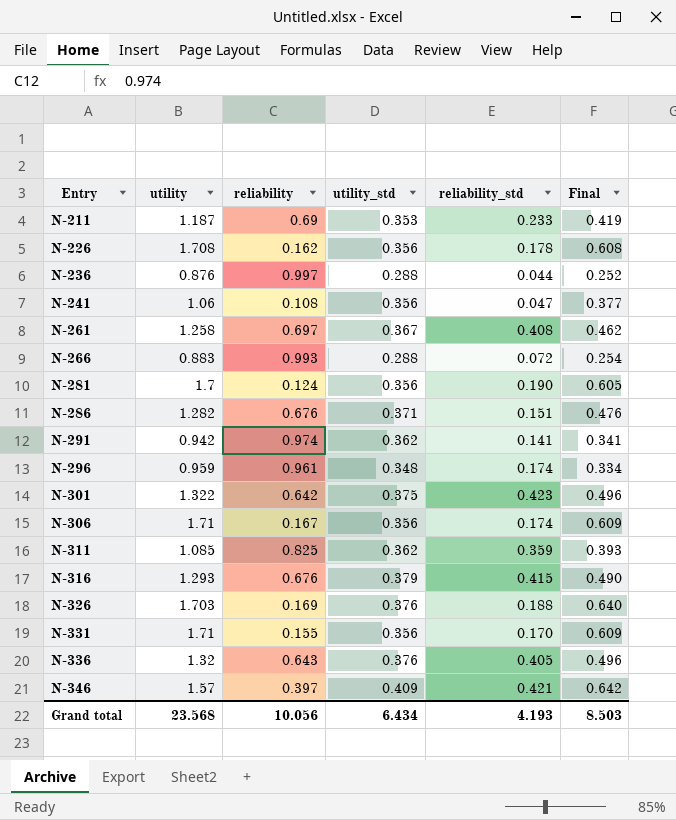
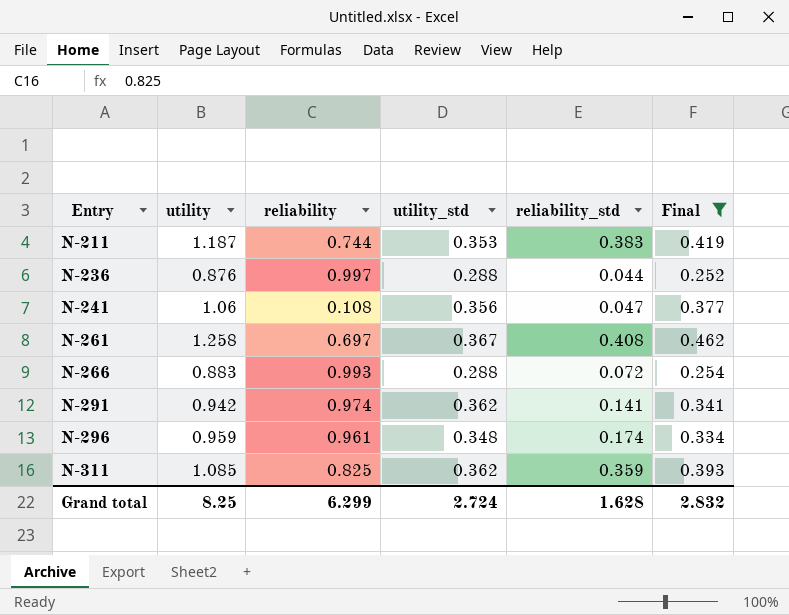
filter: none -> Final <= 0.462
N-211 | reliability: 0.69 -> 0.744
N-211 | reliability_std: 0.233 -> 0.383
Grand total | utility: 23.568 -> 8.25
Grand total | reliability: 10.056 -> 6.299
Grand total | utility_std: 6.434 -> 2.724
Grand total | reliability_std: 4.193 -> 1.628
Grand total | Final: 8.503 -> 2.832

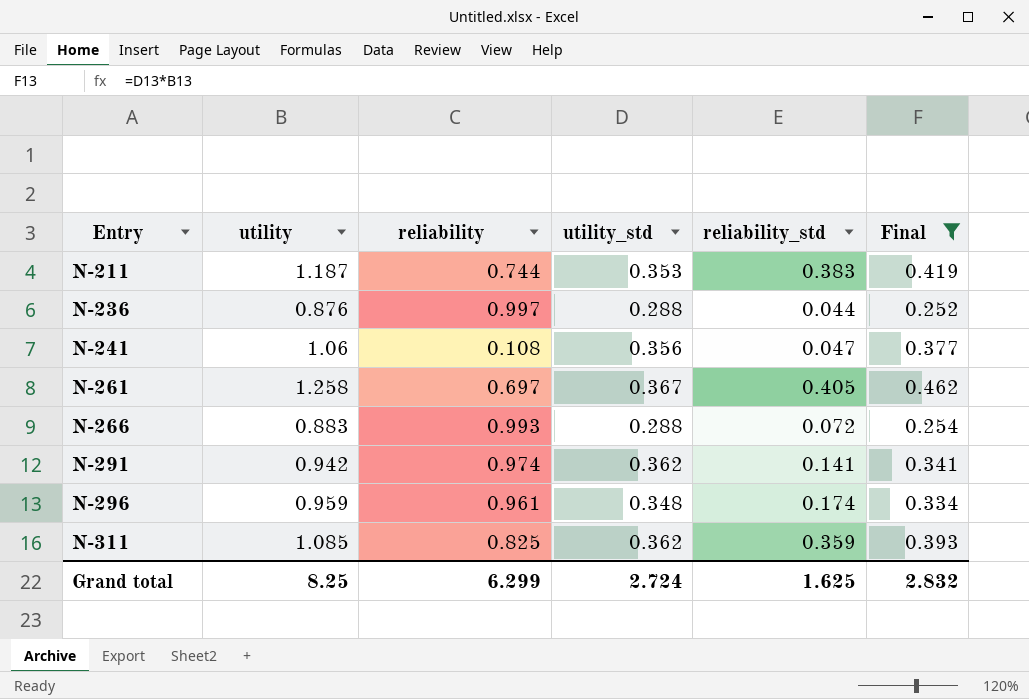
N-261 | reliability_std: 0.408 -> 0.405
Grand total | reliability_std: 1.628 -> 1.625

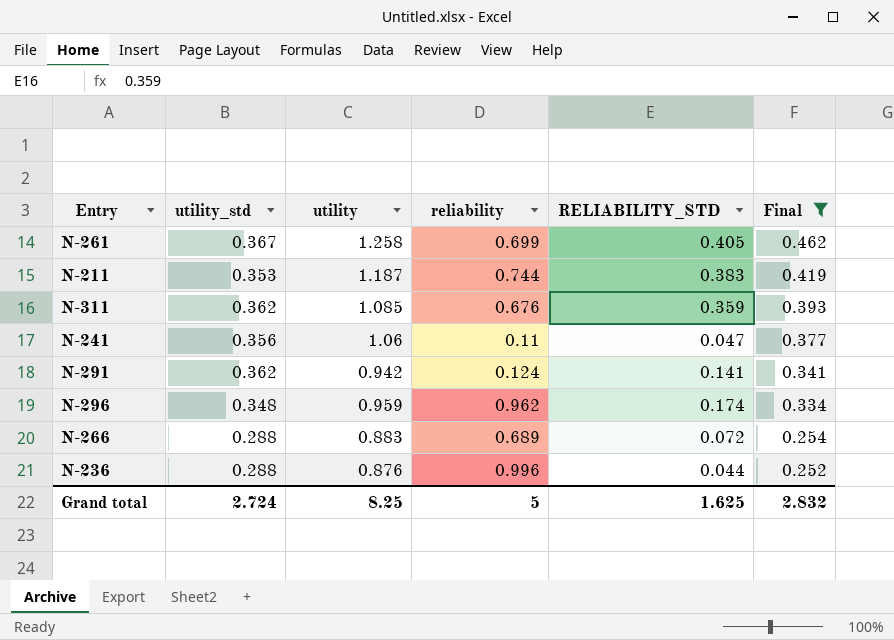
row order: Entry ascending -> Final descending
column utility_std | position: 4 -> 2
column name: reliability_std -> RELIABILITY_STD
N-261 | reliability: 0.697 -> 0.699
N-311 | reliability: 0.825 -> 0.676
N-241 | reliability: 0.108 -> 0.11
N-291 | reliability: 0.974 -> 0.124
N-296 | reliability: 0.961 -> 0.962
N-266 | reliability: 0.993 -> 0.689
N-236 | reliability: 0.997 -> 0.996
Grand total | reliability: 6.299 -> 5

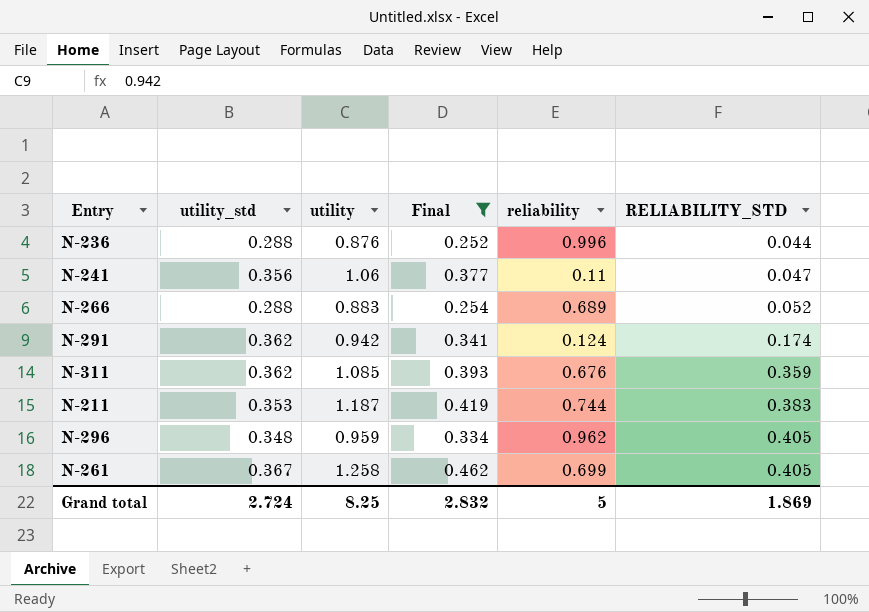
row order: Final descending -> RELIABILITY_STD ascending
column Final | position: 6 -> 4
N-266 | RELIABILITY_STD: 0.072 -> 0.052
N-291 | RELIABILITY_STD: 0.141 -> 0.174
N-296 | RELIABILITY_STD: 0.174 -> 0.405
Grand total | RELIABILITY_STD: 1.625 -> 1.869

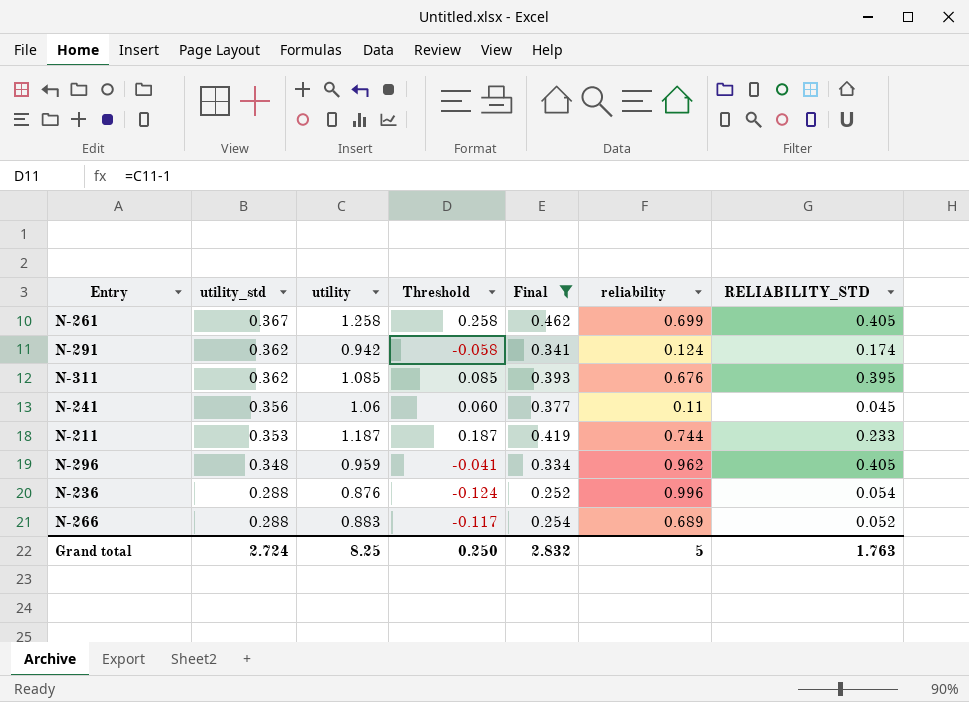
row order: RELIABILITY_STD ascending -> utility_std descending
column Threshold | formula: none -> [utility] - 1
N-311 | RELIABILITY_STD: 0.359 -> 0.395
N-241 | RELIABILITY_STD: 0.047 -> 0.045
N-211 | RELIABILITY_STD: 0.383 -> 0.233
N-236 | RELIABILITY_STD: 0.044 -> 0.054
Grand total | RELIABILITY_STD: 1.869 -> 1.763

